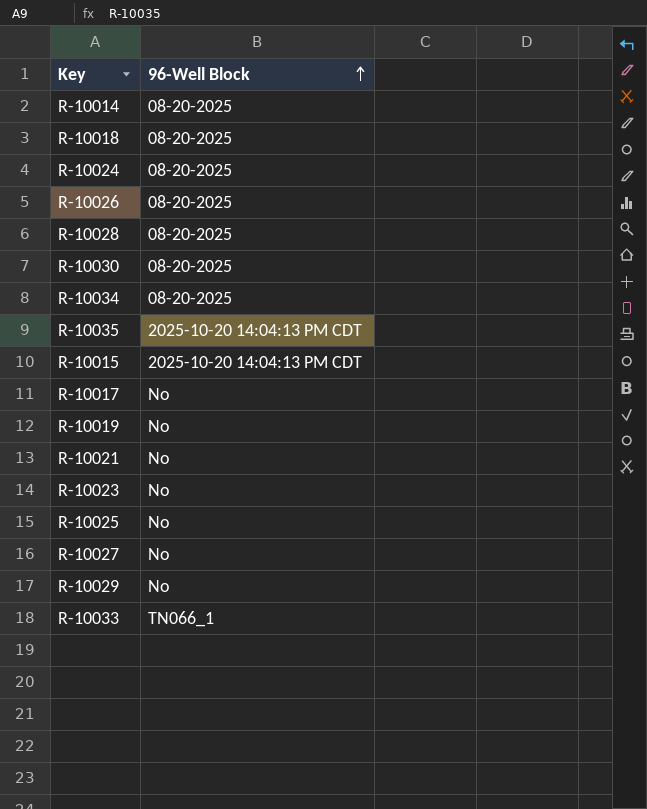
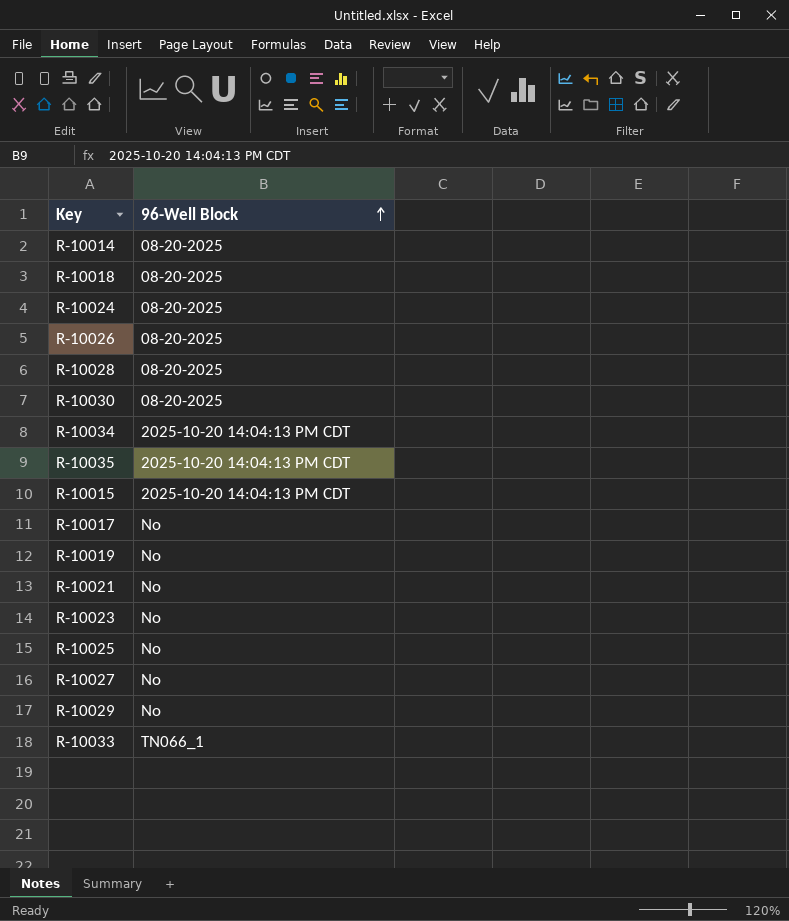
R-10034 | 96-Well Block: 08-20-2025 -> 2025-10-20 14:04:13 PM CDT

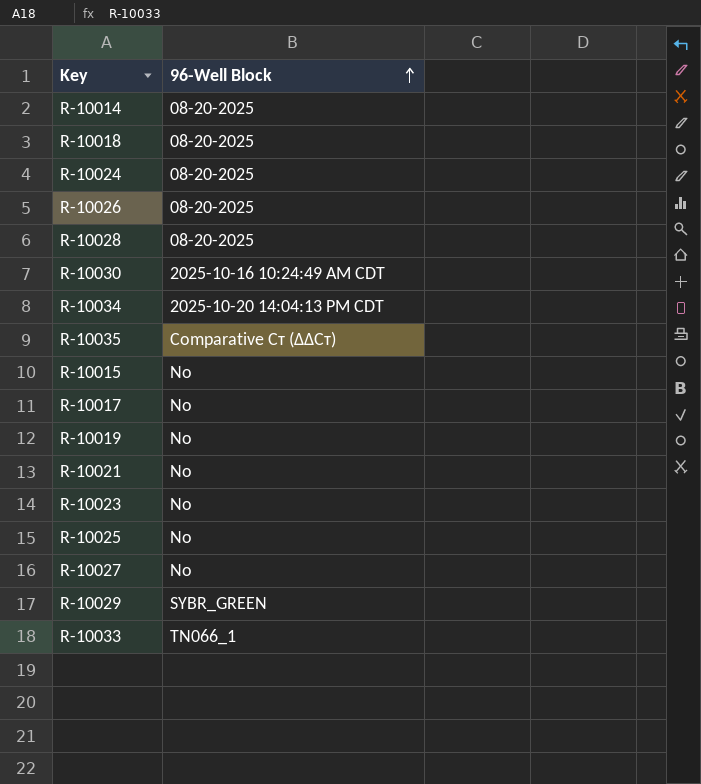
R-10030 | 96-Well Block: 08-20-2025 -> 2025-10-16 10:24:49 AM CDT
R-10035 | 96-Well Block: 2025-10-20 14:04:13 PM CDT -> Comparative Cт (ΔΔCт)
R-10015 | 96-Well Block: 2025-10-20 14:04:13 PM CDT -> No
R-10029 | 96-Well Block: No -> SYBR_GREEN

